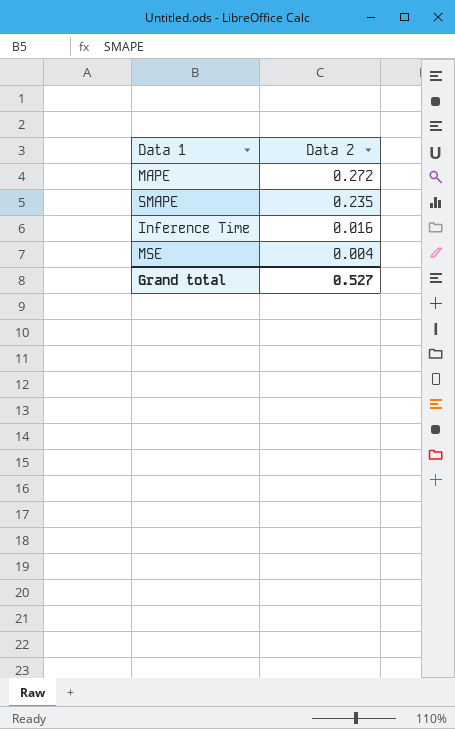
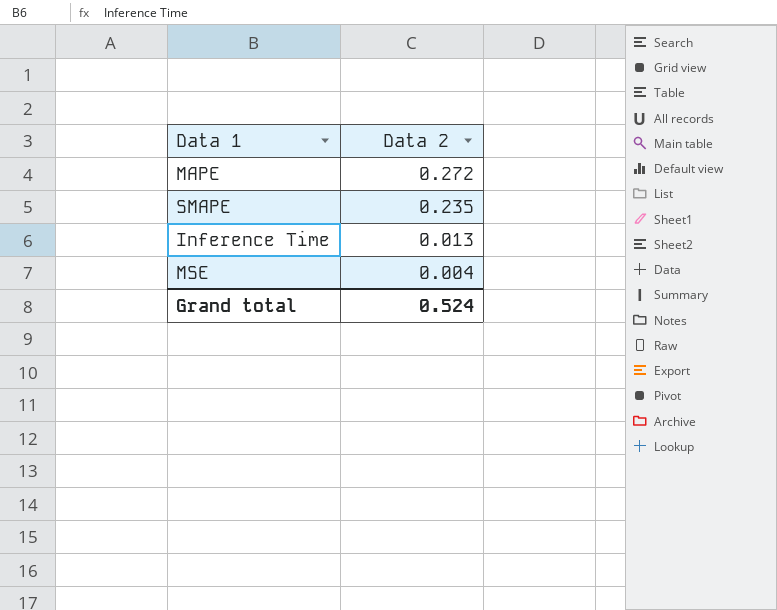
Inference Time | Data 2: 0.016 -> 0.013
Grand total | Data 2: 0.527 -> 0.524

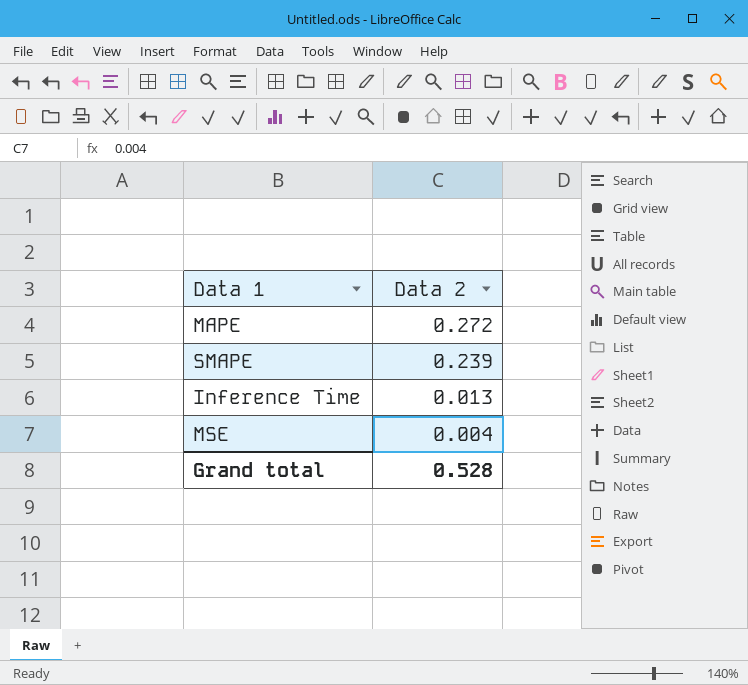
SMAPE | Data 2: 0.235 -> 0.239
Grand total | Data 2: 0.524 -> 0.528

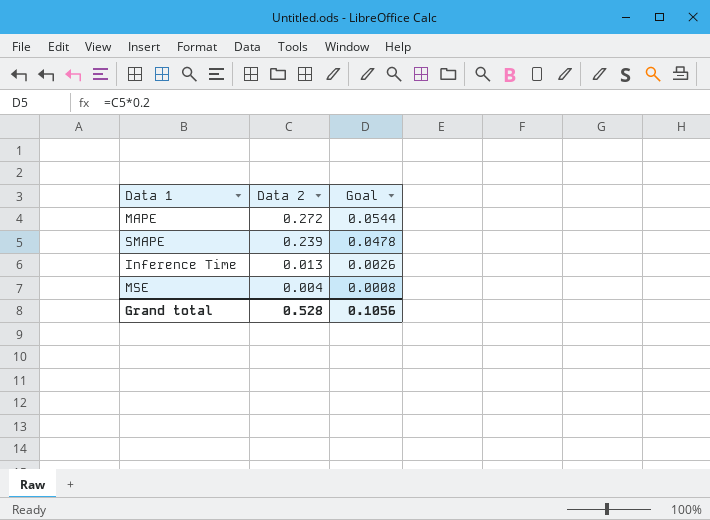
column Goal | formula: none -> [Data 2] * 0.2

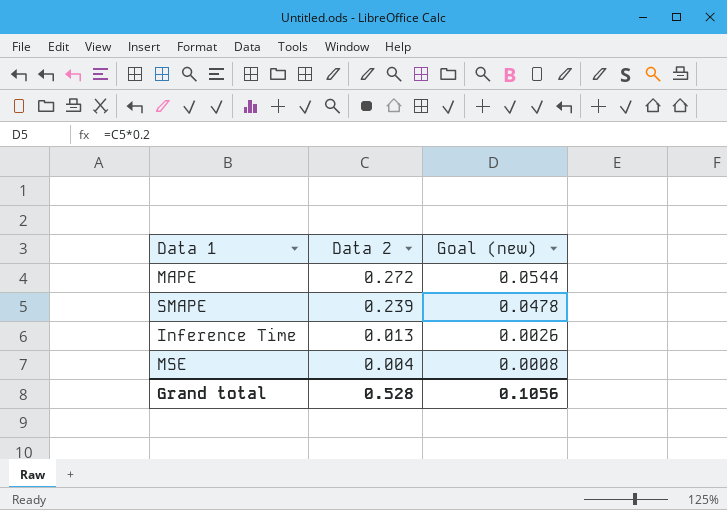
column name: Goal -> Goal (new)

